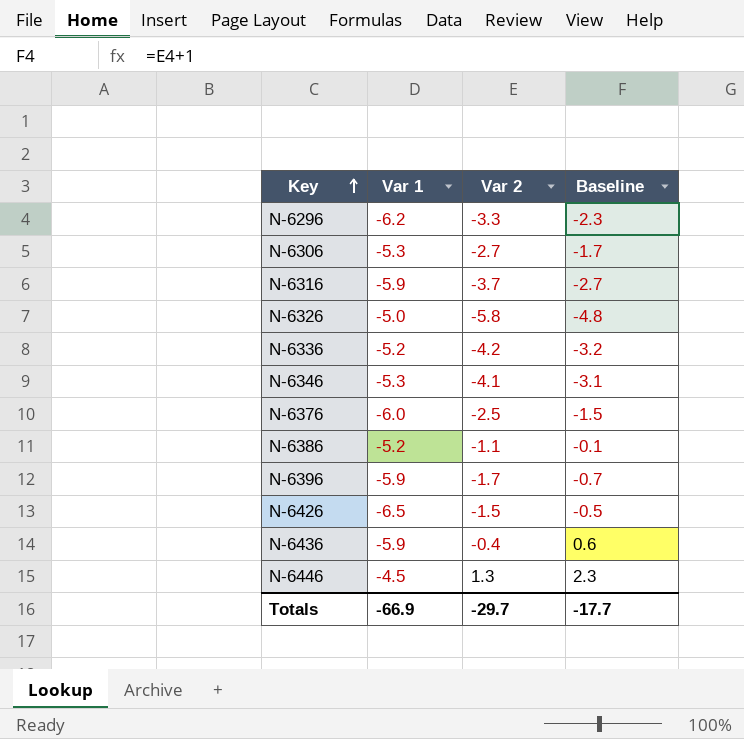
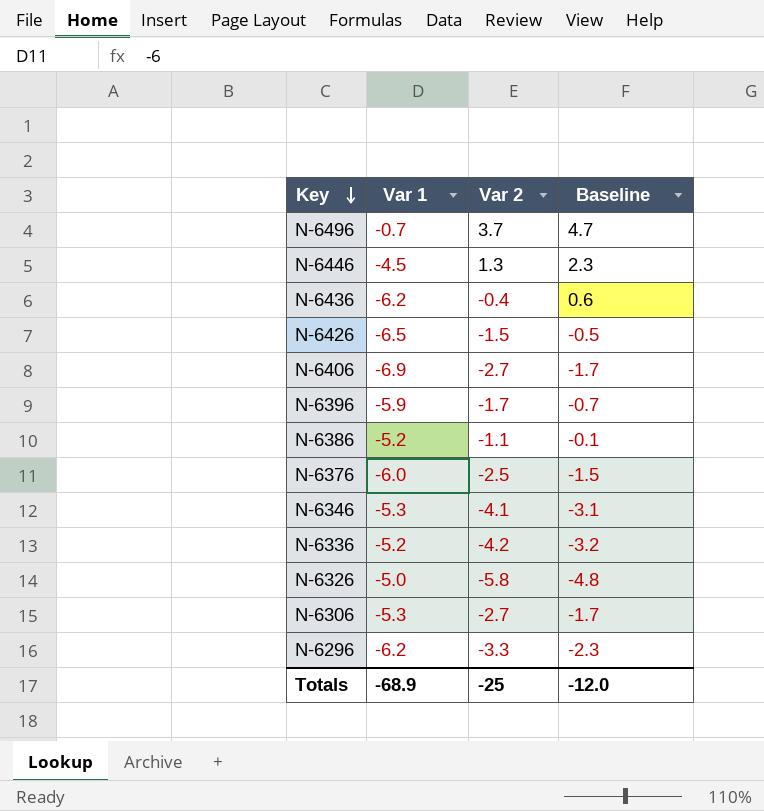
row order: Key ascending -> Key descending
row N-6316: -5.9 | -3.7 | -2.7 -> none
row N-6496: none -> -0.7 | 3.7 | 4.7
N-6436 | Var 1: -5.9 -> -6.2
row N-6406: none -> -6.9 | -2.7 | -1.7
Totals | Var 1: -66.9 -> -68.9
Totals | Var 2: -29.7 -> -25
Totals | Baseline: -17.7 -> -12.0

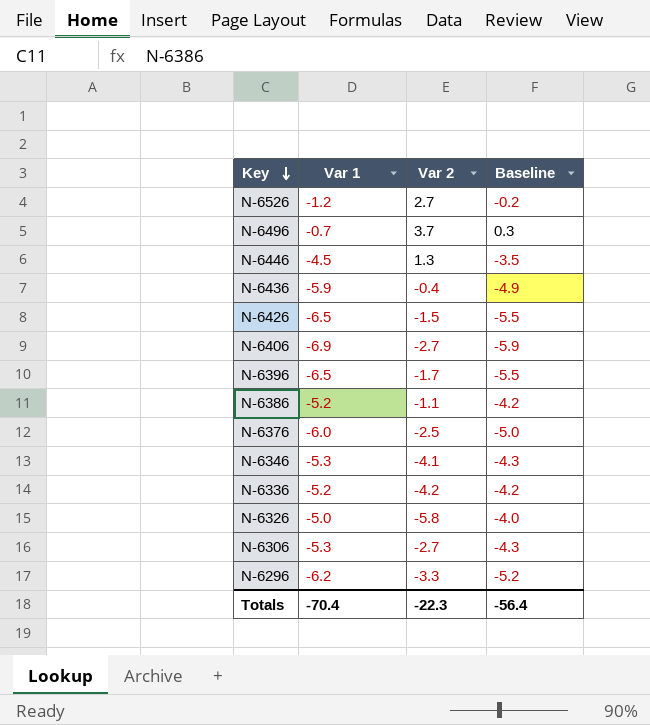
column Baseline | formula: [Var 2] + 1 -> [Var 1] + 1
row N-6526: none -> -1.2 | 2.7 | -0.2
N-6436 | Var 1: -6.2 -> -5.9
N-6396 | Var 1: -5.9 -> -6.5
Totals | Var 1: -68.9 -> -70.4
Totals | Var 2: -25 -> -22.3
Totals | Baseline: -12.0 -> -56.4

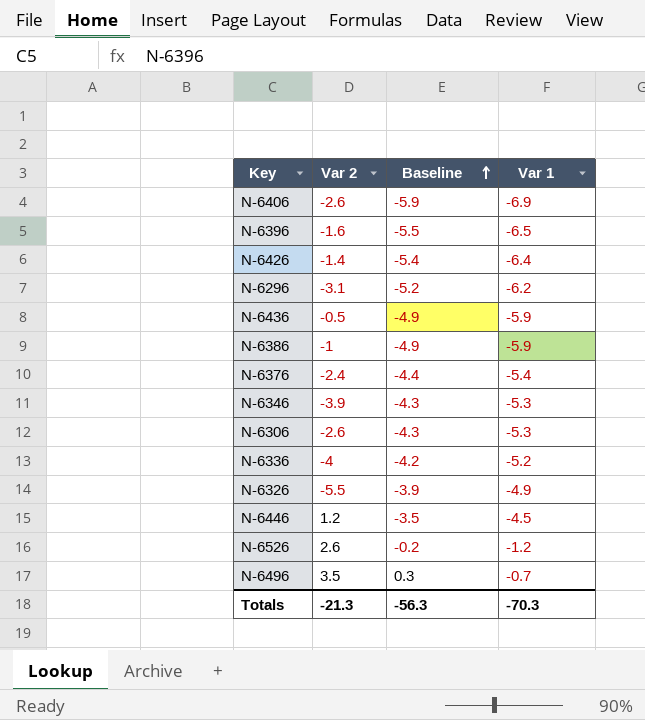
row order: Key descending -> Baseline ascending
column Var 1 | position: 2 -> 4
N-6406 | Var 2: -2.7 -> -2.6
N-6396 | Var 2: -1.7 -> -1.6
N-6426 | Var 2: -1.5 -> -1.4
N-6426 | Baseline: -5.5 -> -5.4
N-6426 | Var 1: -6.5 -> -6.4
N-6296 | Var 2: -3.3 -> -3.1
N-6436 | Var 2: -0.4 -> -0.5
N-6386 | Var 2: -1.1 -> -1
N-6386 | Baseline: -4.2 -> -4.9
N-6386 | Var 1: -5.2 -> -5.9
N-6376 | Var 2: -2.5 -> -2.4
N-6376 | Baseline: -5.0 -> -4.4
N-6376 | Var 1: -6.0 -> -5.4
N-6346 | Var 2: -4.1 -> -3.9
N-6306 | Var 2: -2.7 -> -2.6
N-6336 | Var 2: -4.2 -> -4
N-6326 | Var 2: -5.8 -> -5.5
N-6326 | Baseline: -4.0 -> -3.9
N-6326 | Var 1: -5.0 -> -4.9
N-6446 | Var 2: 1.3 -> 1.2
N-6526 | Var 2: 2.7 -> 2.6
N-6496 | Var 2: 3.7 -> 3.5
Totals | Var 2: -22.3 -> -21.3
Totals | Baseline: -56.4 -> -56.3
Totals | Var 1: -70.4 -> -70.3

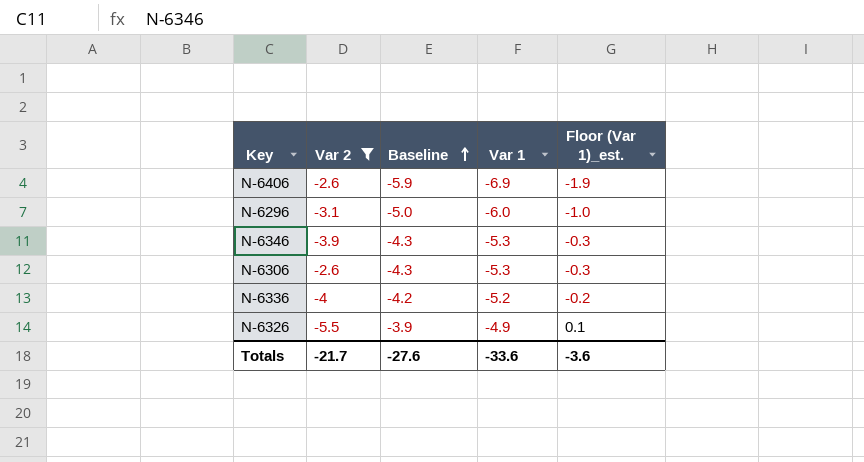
filter: none -> Var 2 <= -2.6
column Floor (Var 1)_est. | formula: none -> [Var 1] + 5
N-6296 | Baseline: -5.2 -> -5.0
N-6296 | Var 1: -6.2 -> -6.0
Totals | Var 2: -21.3 -> -21.7
Totals | Baseline: -56.3 -> -27.6
Totals | Var 1: -70.3 -> -33.6

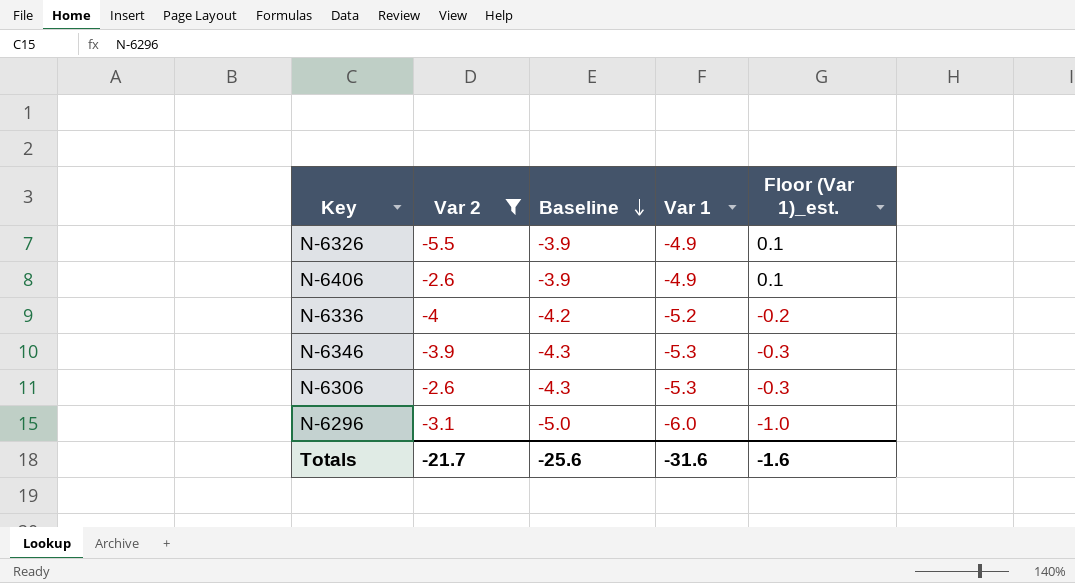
row order: Baseline ascending -> Baseline descending
N-6406 | Baseline: -5.9 -> -3.9
N-6406 | Var 1: -6.9 -> -4.9
N-6406 | Floor (Var 1)_est.: -1.9 -> 0.1
Totals | Baseline: -27.6 -> -25.6
Totals | Var 1: -33.6 -> -31.6
Totals | Floor (Var 1)_est.: -3.6 -> -1.6

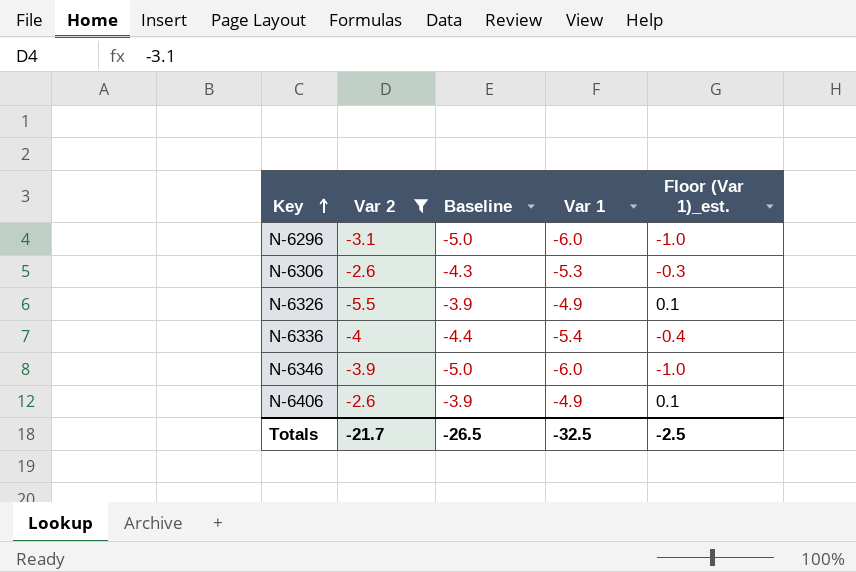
row order: Baseline descending -> Key ascending
N-6336 | Baseline: -4.2 -> -4.4
N-6336 | Var 1: -5.2 -> -5.4
N-6336 | Floor (Var 1)_est.: -0.2 -> -0.4
N-6346 | Baseline: -4.3 -> -5.0
N-6346 | Var 1: -5.3 -> -6.0
N-6346 | Floor (Var 1)_est.: -0.3 -> -1.0
Totals | Baseline: -25.6 -> -26.5
Totals | Var 1: -31.6 -> -32.5
Totals | Floor (Var 1)_est.: -1.6 -> -2.5

